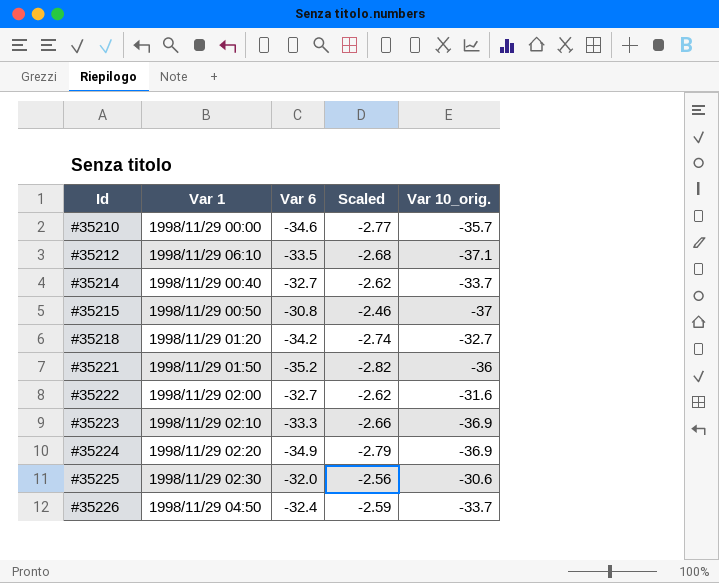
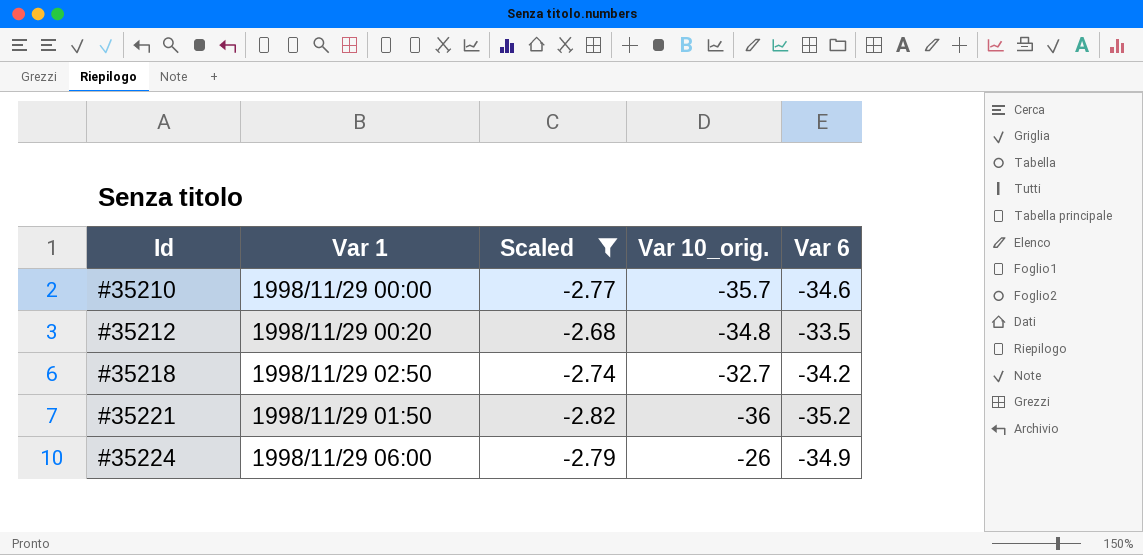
filter: none -> Scaled <= -2.68
column Var 6 | position: 3 -> 5
#35212 | Var 1: 1998/11/29 06:10 -> 1998/11/29 00:20
#35212 | Var 10_orig.: -37.1 -> -34.8
#35218 | Var 1: 1998/11/29 01:20 -> 1998/11/29 02:50
#35224 | Var 1: 1998/11/29 02:20 -> 1998/11/29 06:00
#35224 | Var 10_orig.: -36.9 -> -26

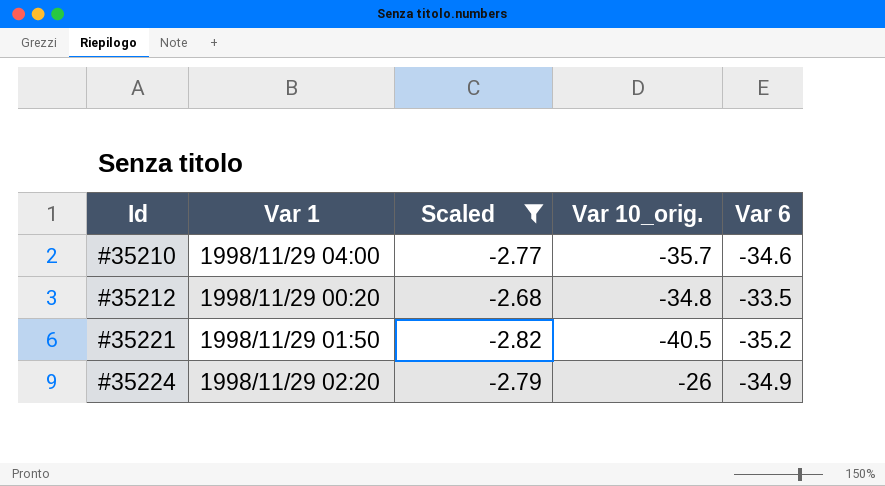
row #35218: 1998/11/29 02:50 | -2.74 | -32.7 | -34.2 -> none
#35210 | Var 1: 1998/11/29 00:00 -> 1998/11/29 04:00
#35221 | Var 10_orig.: -36 -> -40.5
#35224 | Var 1: 1998/11/29 06:00 -> 1998/11/29 02:20

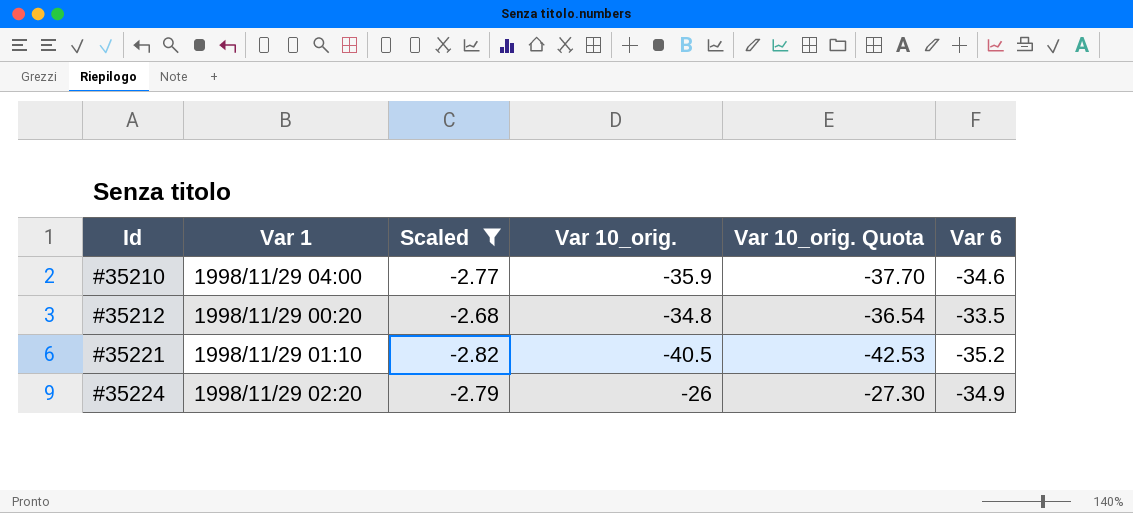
column Var 10_orig. Quota | formula: none -> [Var 10_orig.] * 1.05
#35210 | Var 10_orig.: -35.7 -> -35.9
#35221 | Var 1: 1998/11/29 01:50 -> 1998/11/29 01:10

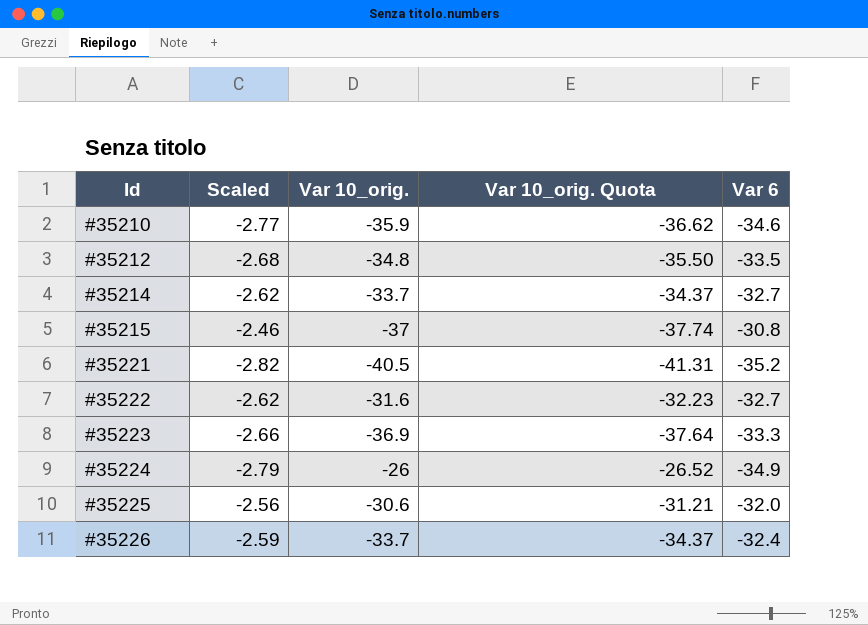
filter: Scaled <= -2.68 -> none
column Var 1 | position: 2 -> none
column Var 10_orig. Quota | formula: [Var 10_orig.] * 1.05 -> [Var 10_orig.] * 1.02

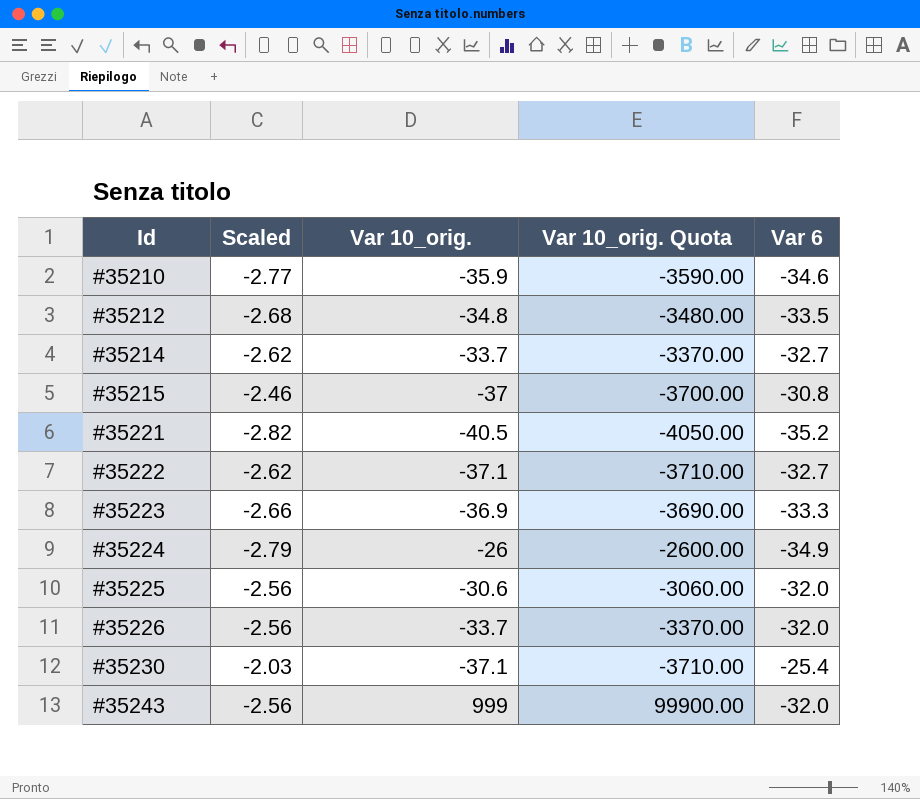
column Var 10_orig. Quota | formula: [Var 10_orig.] * 1.02 -> [Var 10_orig.] * 100
#35222 | Var 10_orig.: -31.6 -> -37.1
#35226 | Scaled: -2.59 -> -2.56
#35226 | Var 6: -32.4 -> -32.0
row #35230: none -> -2.03 | -37.1 | -3710.00 | -25.4
row #35243: none -> -2.56 | 999 | 99900.00 | -32.0

